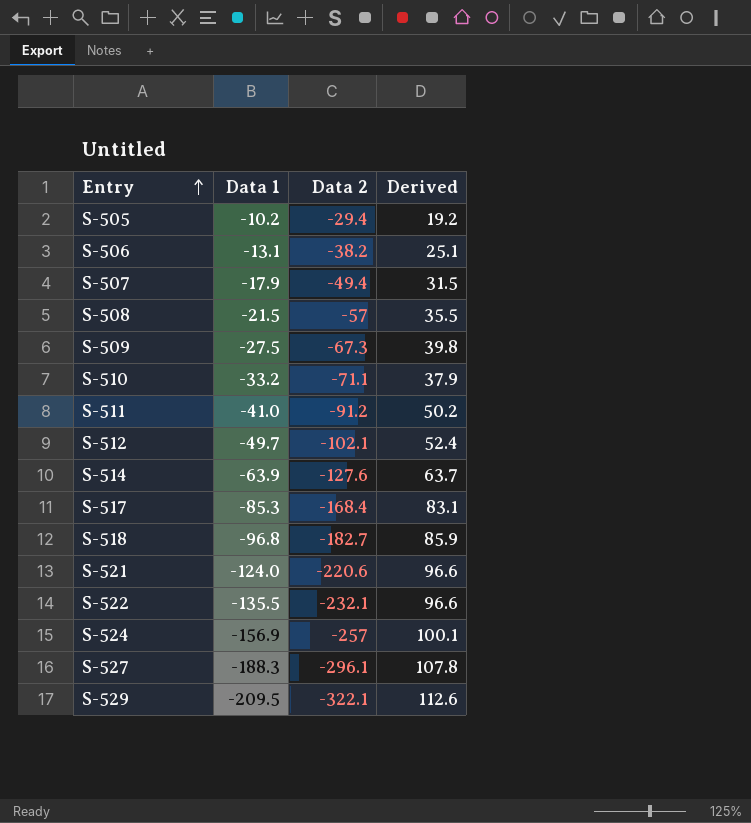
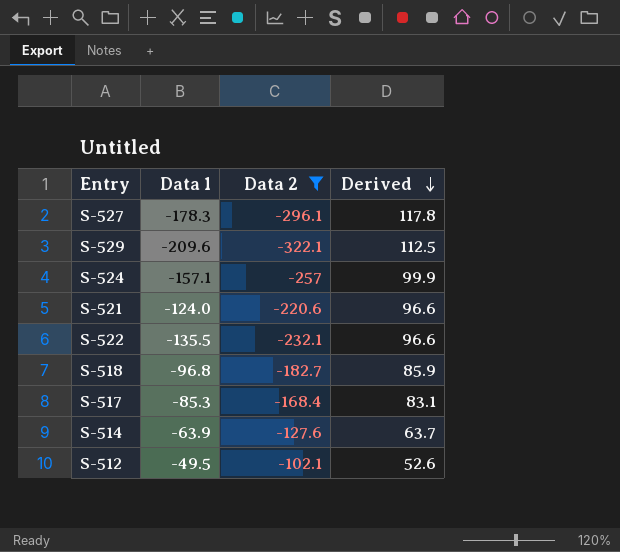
filter: none -> Data 2 <= -102.1
row order: Entry ascending -> Derived descending
S-527 | Data 1: -188.3 -> -178.3
S-527 | Derived: 107.8 -> 117.8
S-529 | Data 1: -209.5 -> -209.6
S-529 | Derived: 112.6 -> 112.5
S-524 | Data 1: -156.9 -> -157.1
S-524 | Derived: 100.1 -> 99.9
S-512 | Data 1: -49.7 -> -49.5
S-512 | Derived: 52.4 -> 52.6

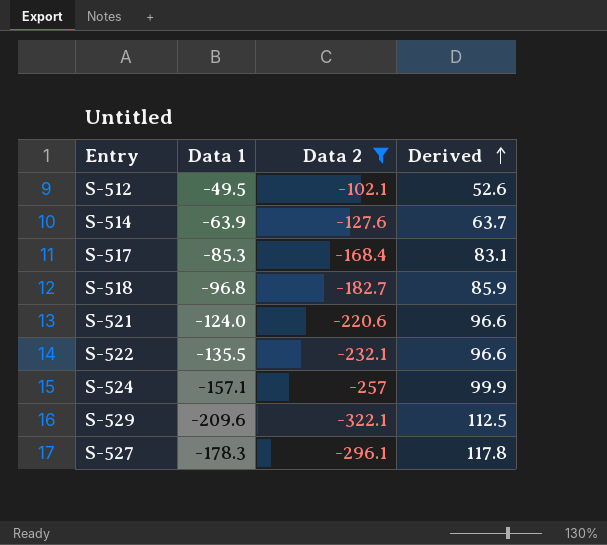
row order: Derived descending -> Derived ascending

